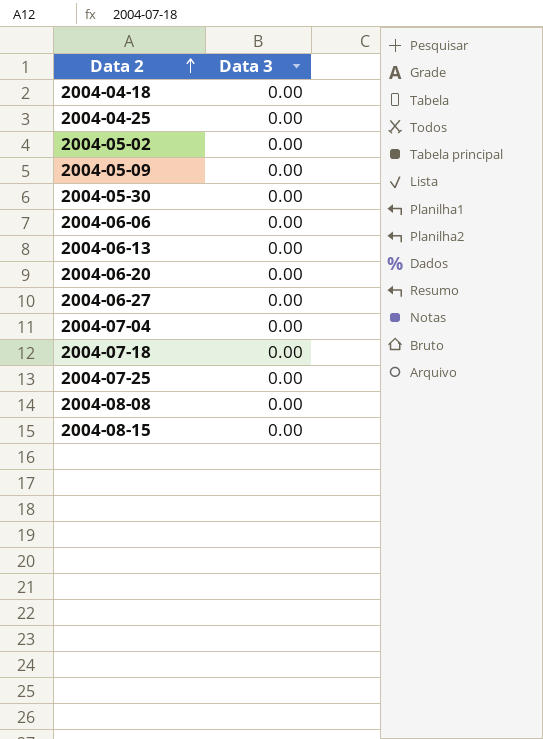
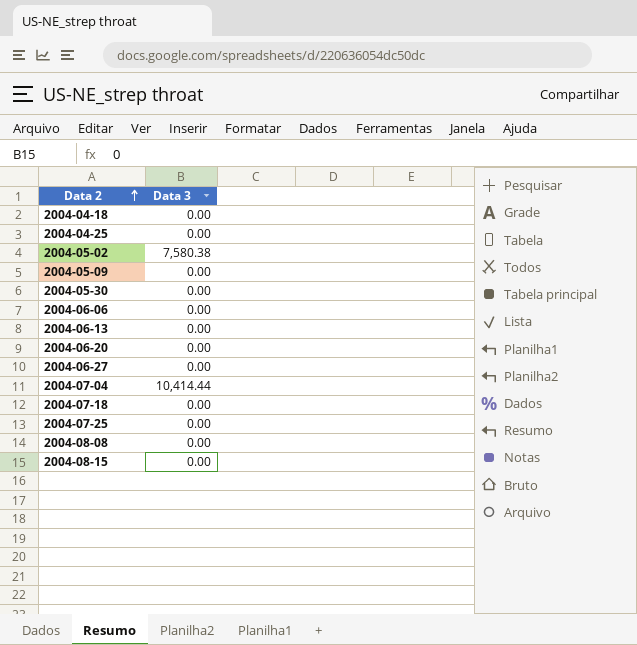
2004-05-02 | Data 3: 0.00 -> 7,580.38
2004-07-04 | Data 3: 0.00 -> 10,414.44

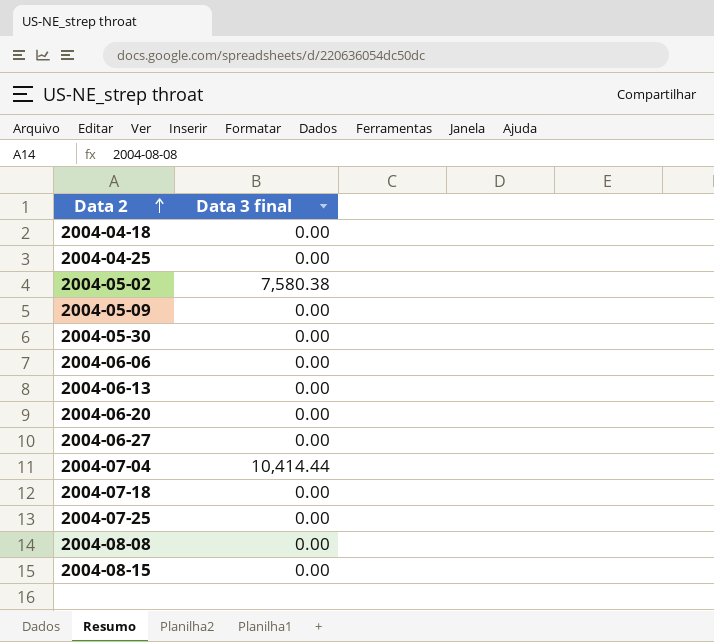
column name: Data 3 -> Data 3 final

